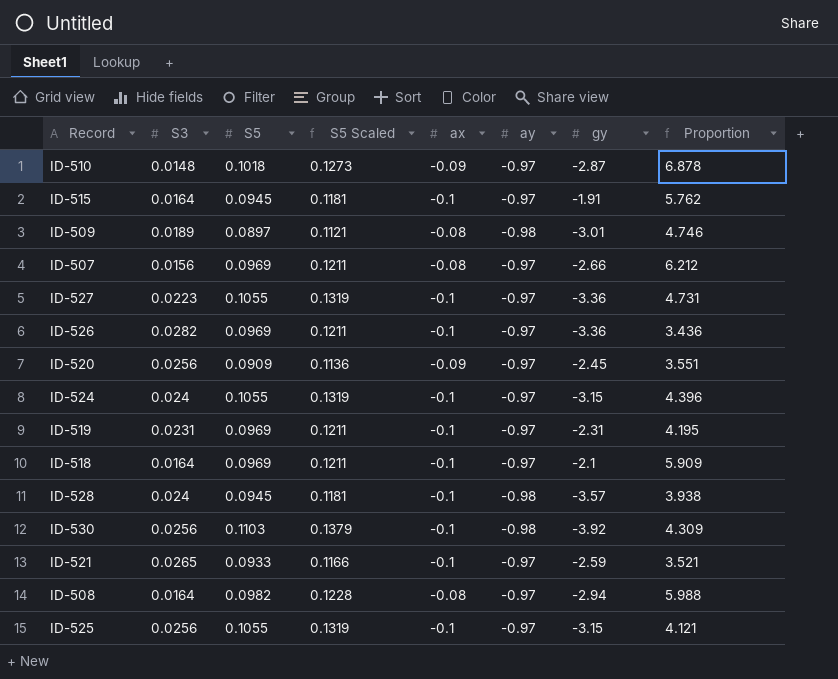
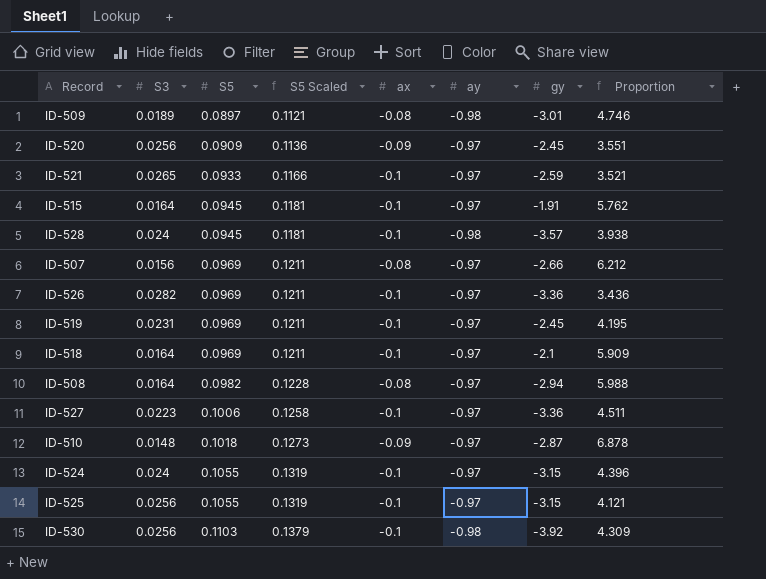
row order: none -> S5 ascending
ID-519 | gy: -2.31 -> -2.45
ID-527 | S5: 0.1055 -> 0.1006
ID-527 | S5 Scaled: 0.1319 -> 0.1258
ID-527 | Proportion: 4.731 -> 4.511

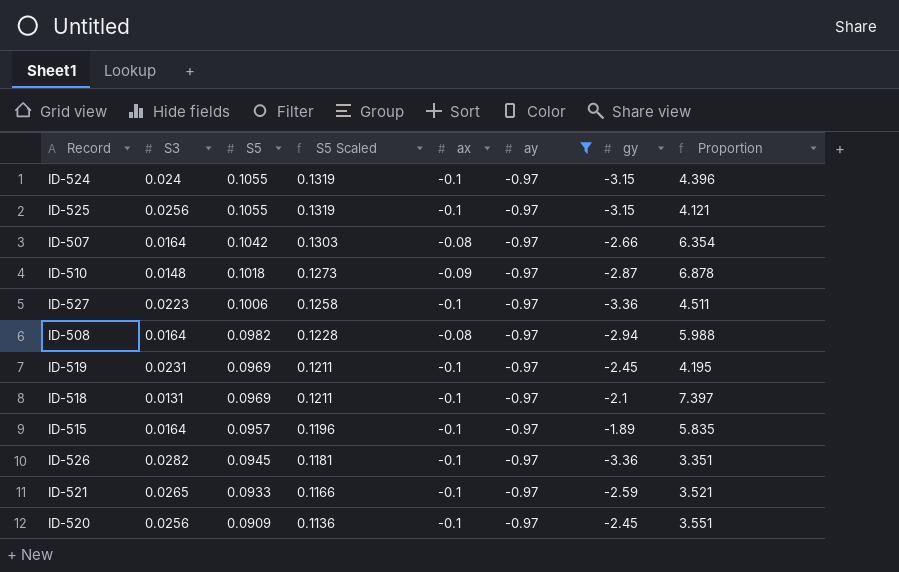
filter: none -> ay = -0.97
row order: S5 ascending -> S5 descending
ID-507 | S3: 0.0156 -> 0.0164
ID-507 | S5: 0.0969 -> 0.1042
ID-507 | S5 Scaled: 0.1211 -> 0.1303
ID-507 | Proportion: 6.212 -> 6.354
ID-518 | S3: 0.0164 -> 0.0131
ID-518 | Proportion: 5.909 -> 7.397
ID-515 | S5: 0.0945 -> 0.0957
ID-515 | S5 Scaled: 0.1181 -> 0.1196
ID-515 | gy: -1.91 -> -1.89
ID-515 | Proportion: 5.762 -> 5.835
ID-526 | S5: 0.0969 -> 0.0945
ID-526 | S5 Scaled: 0.1211 -> 0.1181
ID-526 | Proportion: 3.436 -> 3.351
ID-520 | ax: -0.09 -> -0.1

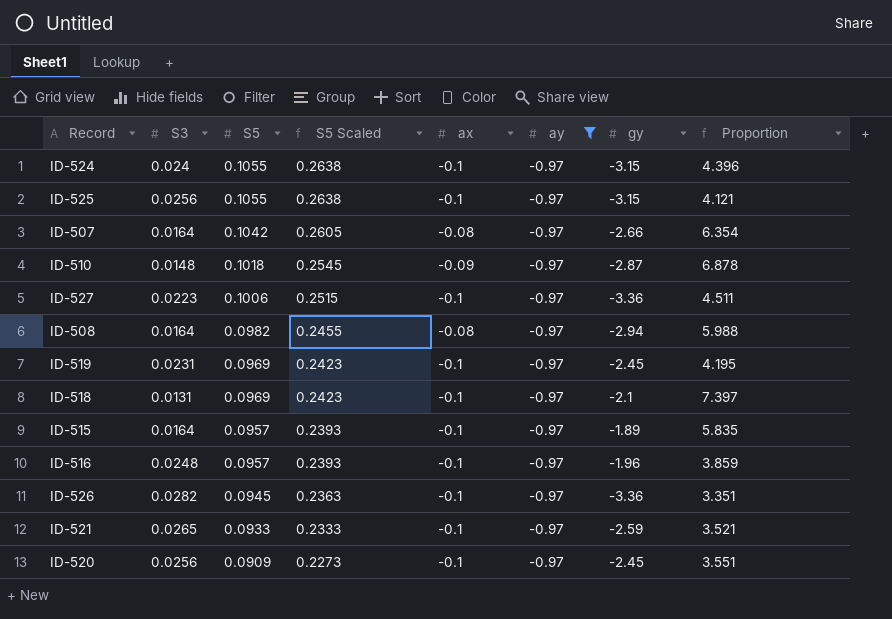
column S5 Scaled | formula: [S5] * 1.25 -> [S5] * 2.5
row ID-516: none -> 0.0248 | 0.0957 | 0.2393 | -0.1 | -0.97 | -1.96 | 3.859

